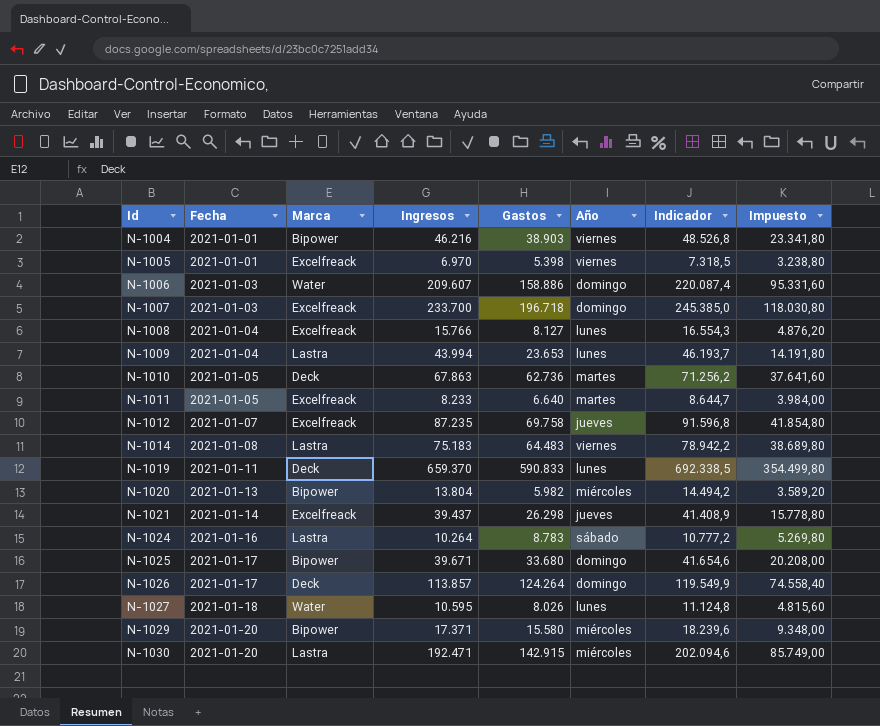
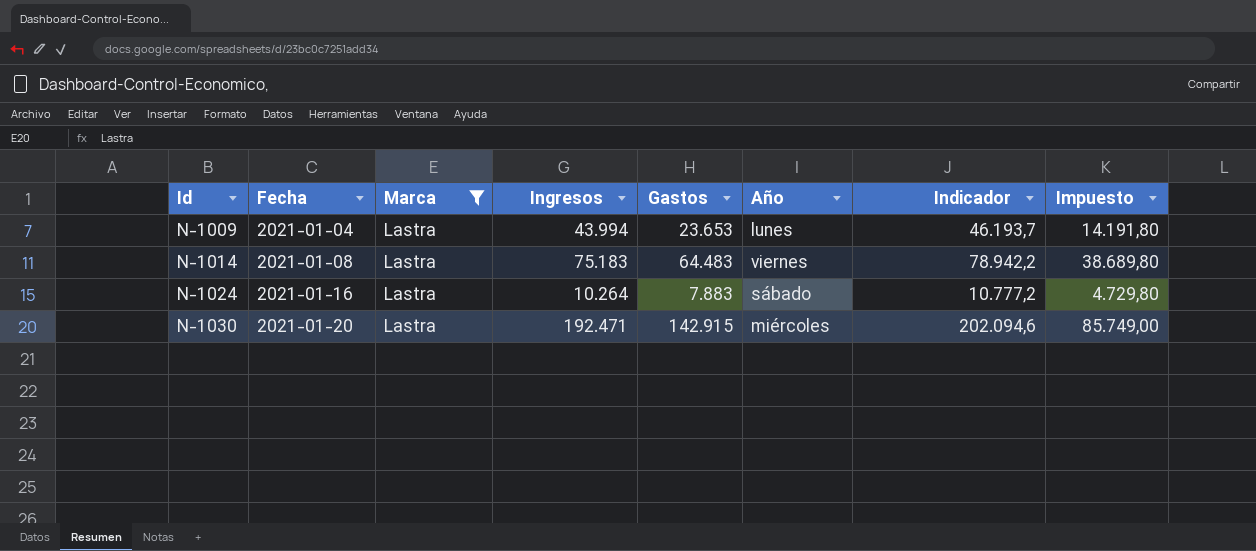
filter: none -> Marca = Lastra
N-1024 | Gastos: 8.783 -> 7.883
N-1024 | Impuesto: 5.269,80 -> 4.729,80

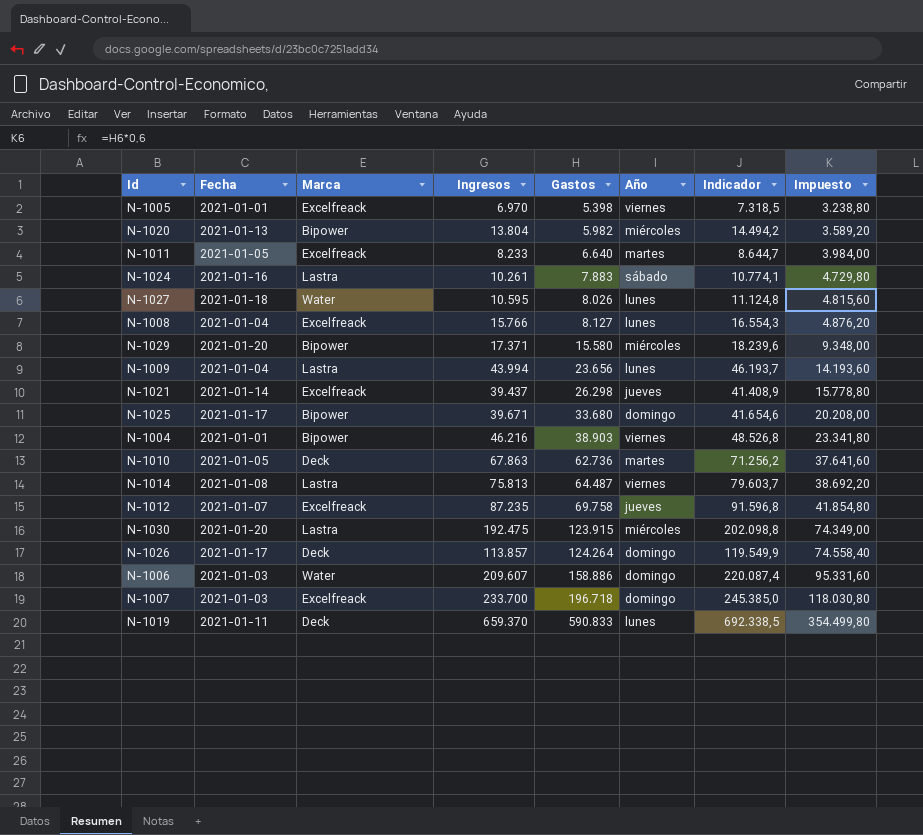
filter: Marca = Lastra -> none
row order: Id ascending -> Gastos ascending
N-1024 | Ingresos: 10.264 -> 10.261
N-1024 | Indicador: 10.777,2 -> 10.774,1
N-1009 | Gastos: 23.653 -> 23.656
N-1009 | Impuesto: 14.191,80 -> 14.193,60
N-1014 | Ingresos: 75.183 -> 75.813
N-1014 | Gastos: 64.483 -> 64.487
N-1014 | Indicador: 78.942,2 -> 79.603,7
N-1014 | Impuesto: 38.689,80 -> 38.692,20
N-1030 | Ingresos: 192.471 -> 192.475
N-1030 | Gastos: 142.915 -> 123.915
N-1030 | Indicador: 202.094,6 -> 202.098,8
N-1030 | Impuesto: 85.749,00 -> 74.349,00

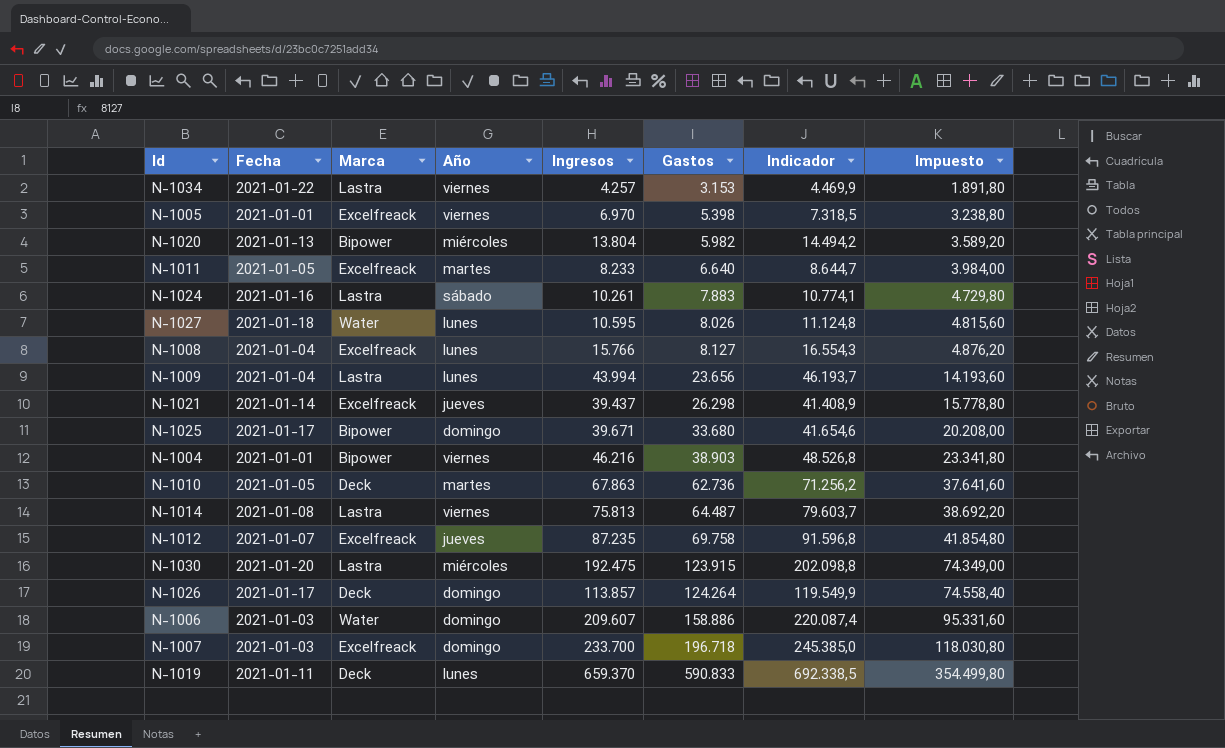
column Año | position: 6 -> 4
row N-1029: 2021-01-20 | Bipower | 17.371 | 15.580 | miércoles | 18.239,6 | 9.348,00 -> none
row N-1034: none -> 2021-01-22 | Lastra | viernes | 4.257 | 3.153 | 4.469,9 | 1.891,80

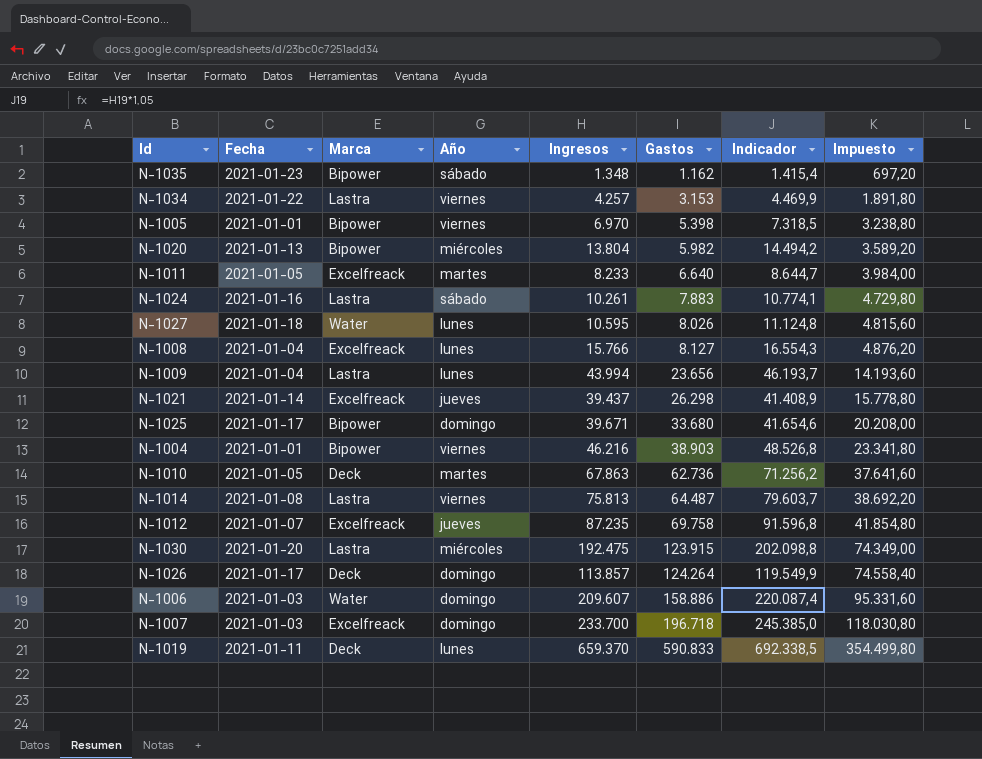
row N-1035: none -> 2021-01-23 | Bipower | sábado | 1.348 | 1.162 | 1.415,4 | 697,20
N-1005 | Marca: Excelfreack -> Bipower

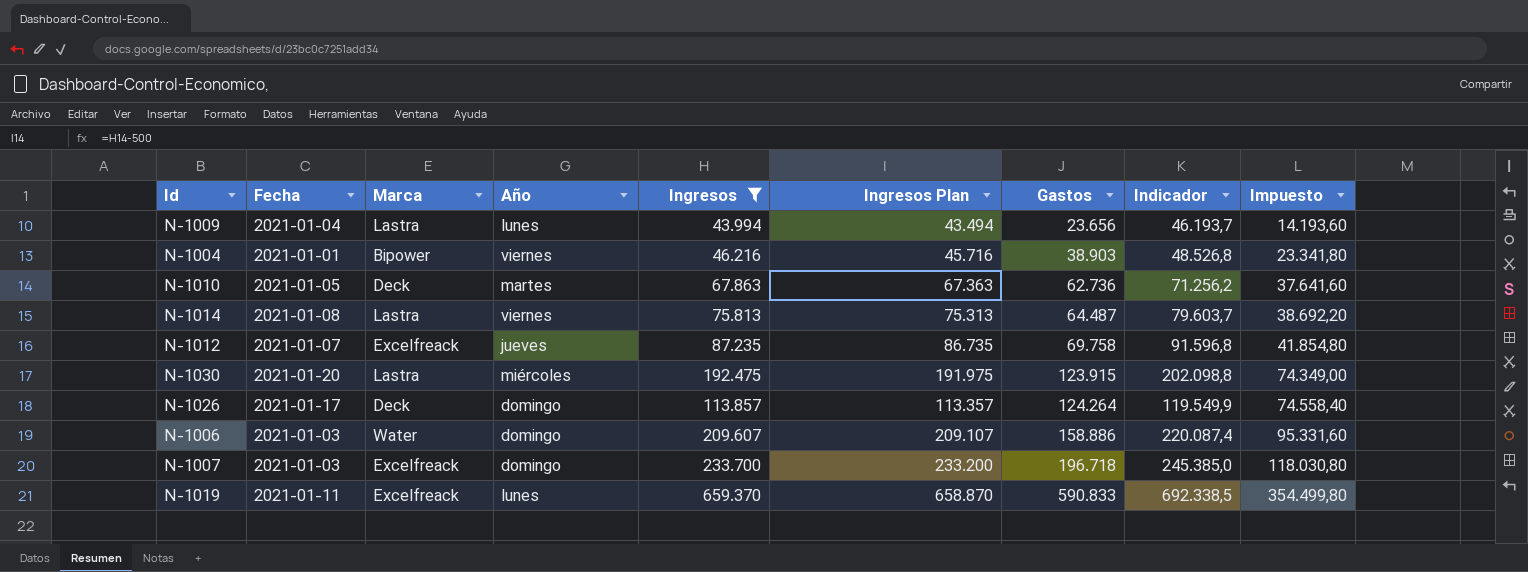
filter: none -> Ingresos >= 43.994
column Ingresos Plan | formula: none -> [Ingresos] - 500
N-1019 | Marca: Deck -> Excelfreack

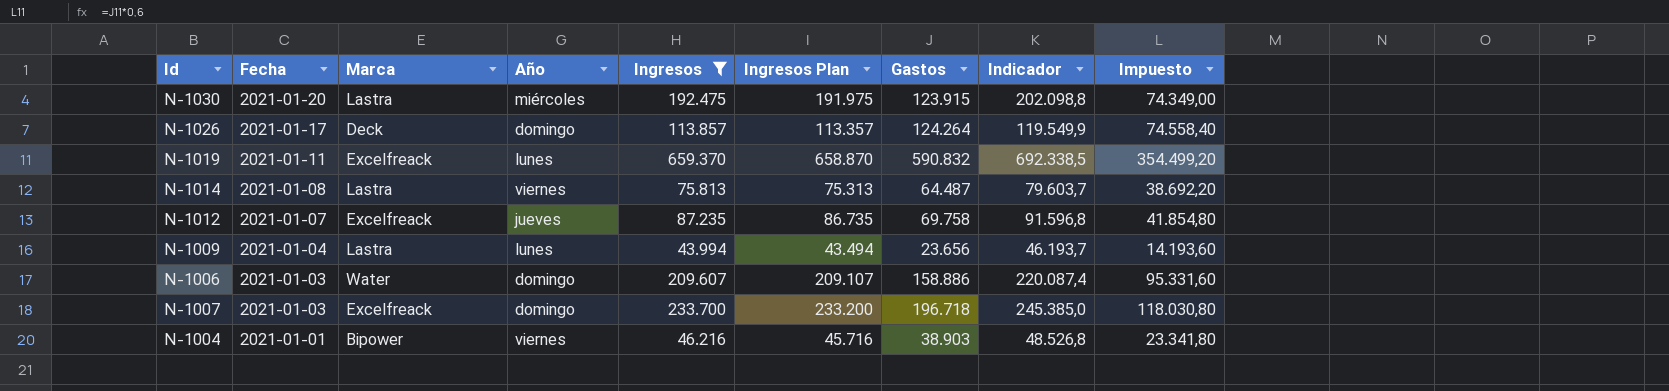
row order: Gastos ascending -> Fecha descending
row N-1010: 2021-01-05 | Deck | martes | 67.863 | 67.363 | 62.736 | 71.256,2 | 37.641,60 -> none
N-1019 | Gastos: 590.833 -> 590.832
N-1019 | Impuesto: 354.499,80 -> 354.499,20

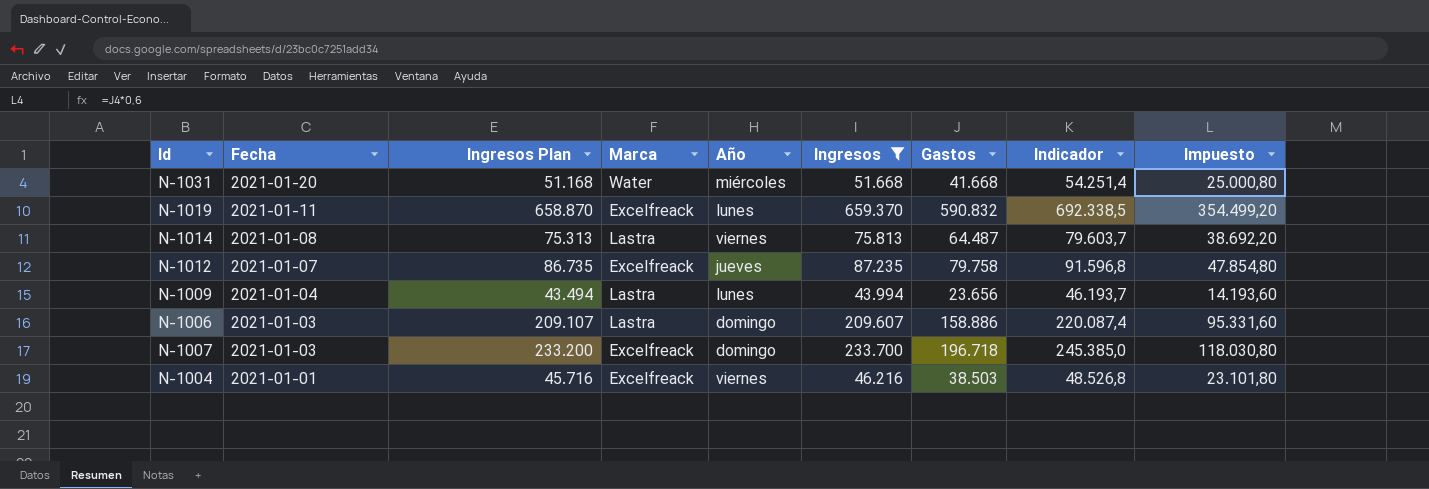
column Ingresos Plan | position: 6 -> 3
row N-1030: 2021-01-20 | Lastra | miércoles | 192.475 | 191.975 | 123.915 | 202.098,8 | 74.349,00 -> none
row N-1026: 2021-01-17 | Deck | domingo | 113.857 | 113.357 | 124.264 | 119.549,9 | 74.558,40 -> none
row N-1031: none -> 2021-01-20 | 51.168 | Water | miércoles | 51.668 | 41.668 | 54.251,4 | 25.000,80
N-1012 | Gastos: 69.758 -> 79.758
N-1012 | Impuesto: 41.854,80 -> 47.854,80
N-1006 | Marca: Water -> Lastra
N-1004 | Marca: Bipower -> Excelfreack
N-1004 | Gastos: 38.903 -> 38.503
N-1004 | Impuesto: 23.341,80 -> 23.101,80

